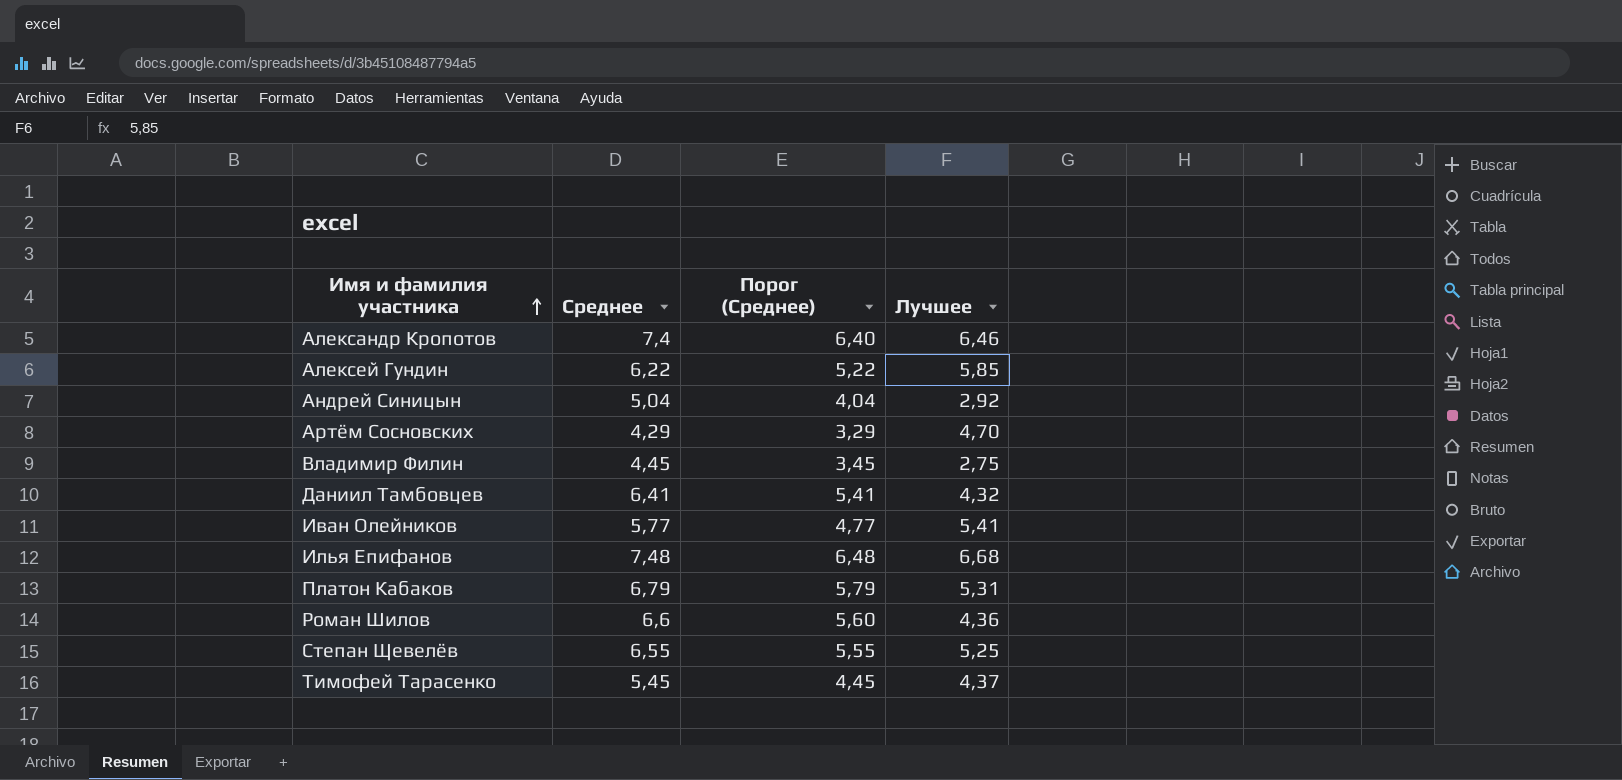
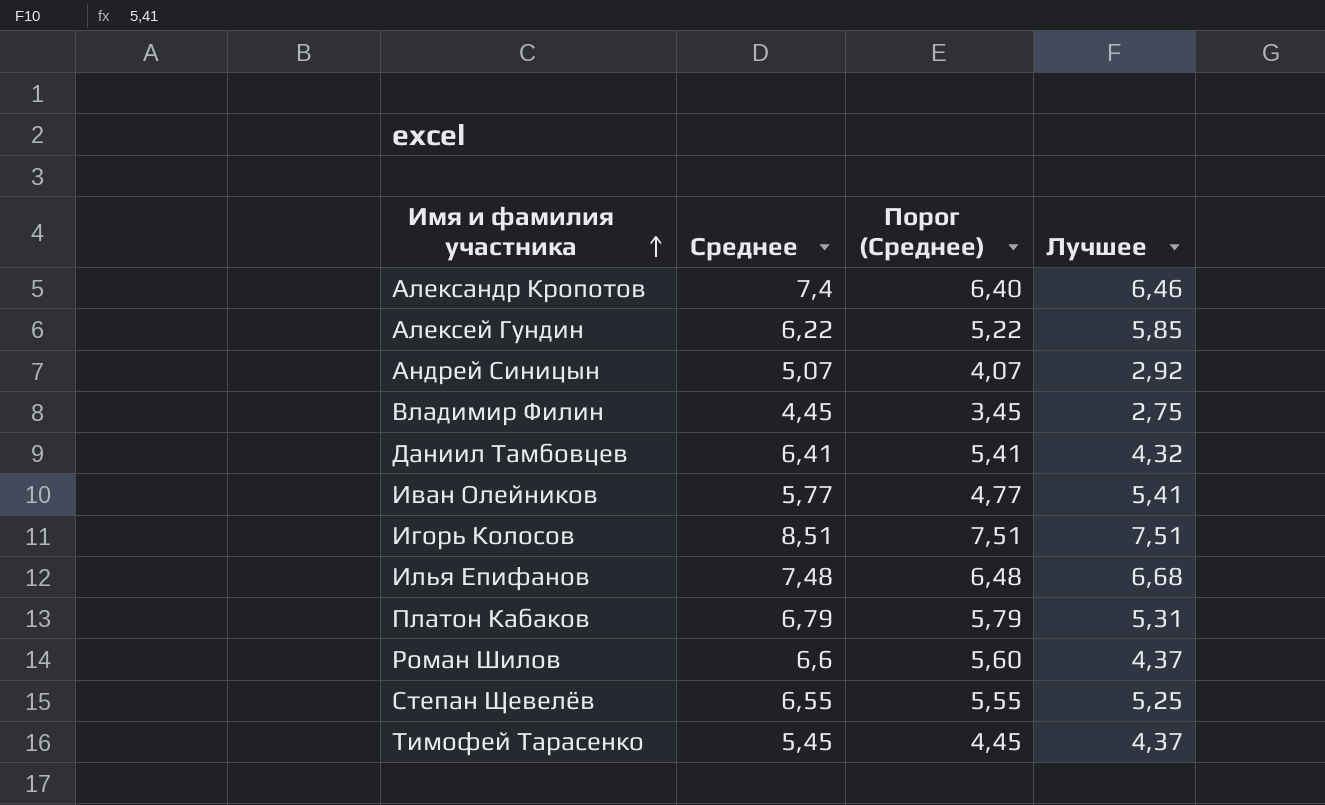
row Артём Сосновских: 4,29 | 3,29 | 4,70 -> none
Андрей Синицын | Среднее: 5,04 -> 5,07
Андрей Синицын | Порог (Среднее): 4,04 -> 4,07
row Игорь Колосов: none -> 8,51 | 7,51 | 7,51
Роман Шилов | Лучшее: 4,36 -> 4,37

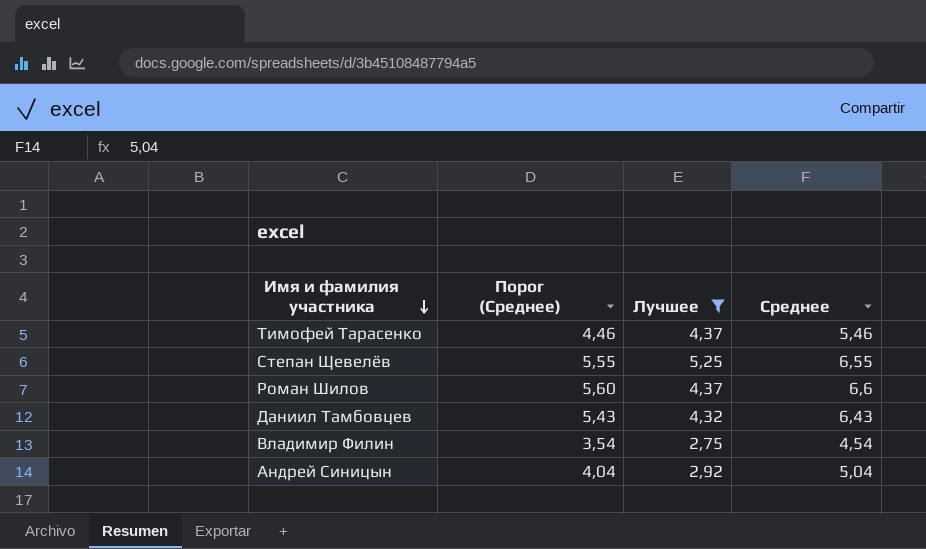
filter: none -> Лучшее <= 5,25
row order: Имя и фамилия участника ascending -> Имя и фамилия участника descending
column Среднее | position: 2 -> 4
Тимофей Тарасенко | Порог (Среднее): 4,45 -> 4,46
Тимофей Тарасенко | Среднее: 5,45 -> 5,46
Даниил Тамбовцев | Порог (Среднее): 5,41 -> 5,43
Даниил Тамбовцев | Среднее: 6,41 -> 6,43
Владимир Филин | Порог (Среднее): 3,45 -> 3,54
Владимир Филин | Среднее: 4,45 -> 4,54
Андрей Синицын | Порог (Среднее): 4,07 -> 4,04
Андрей Синицын | Среднее: 5,07 -> 5,04

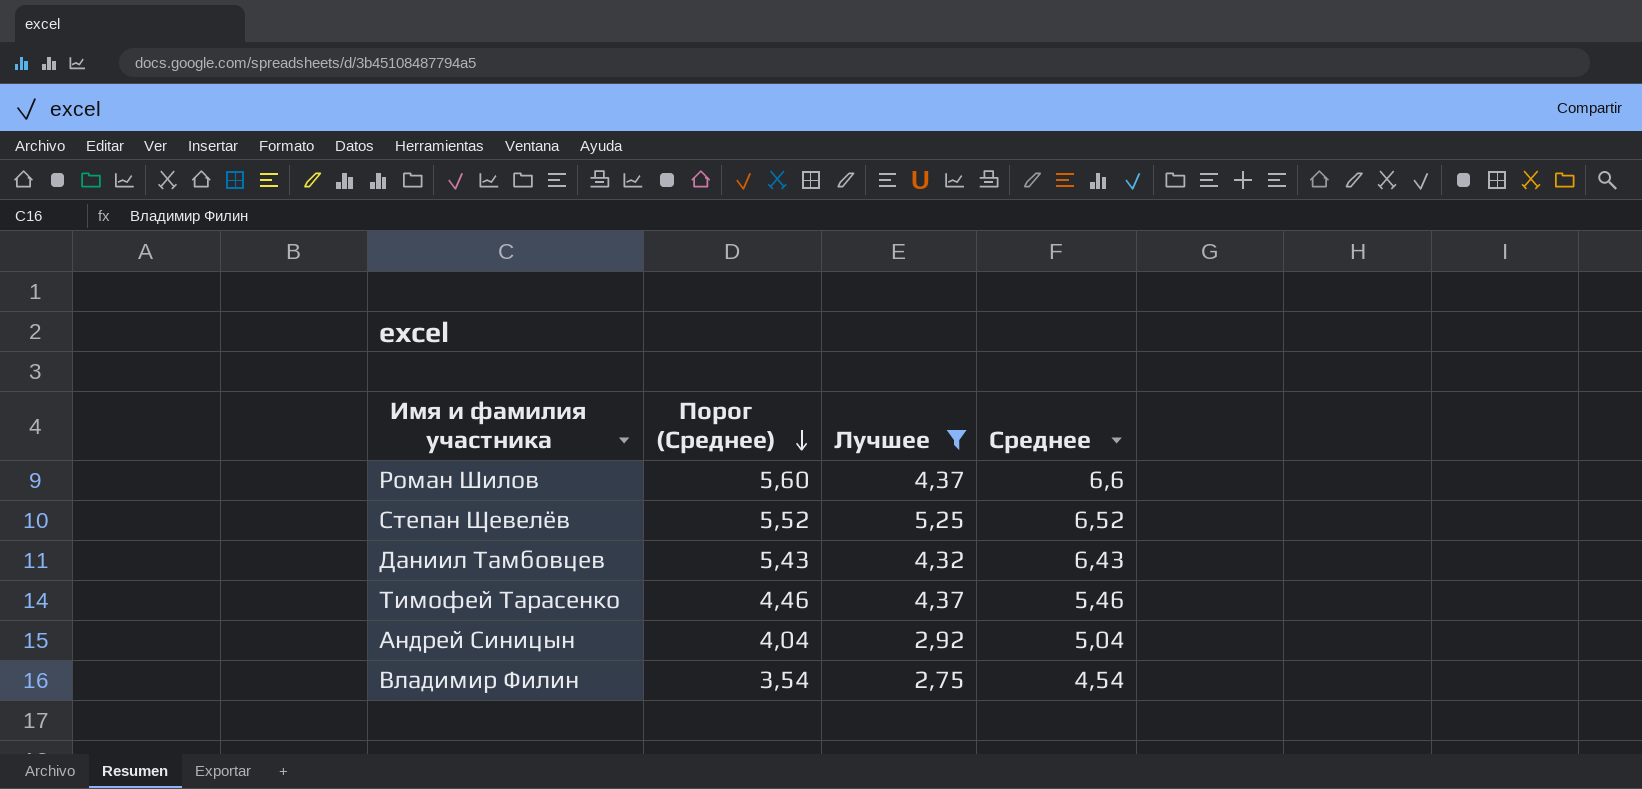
row order: Имя и фамилия участника descending -> Порог (Среднее) descending
Степан Щевелёв | Порог (Среднее): 5,55 -> 5,52
Степан Щевелёв | Среднее: 6,55 -> 6,52

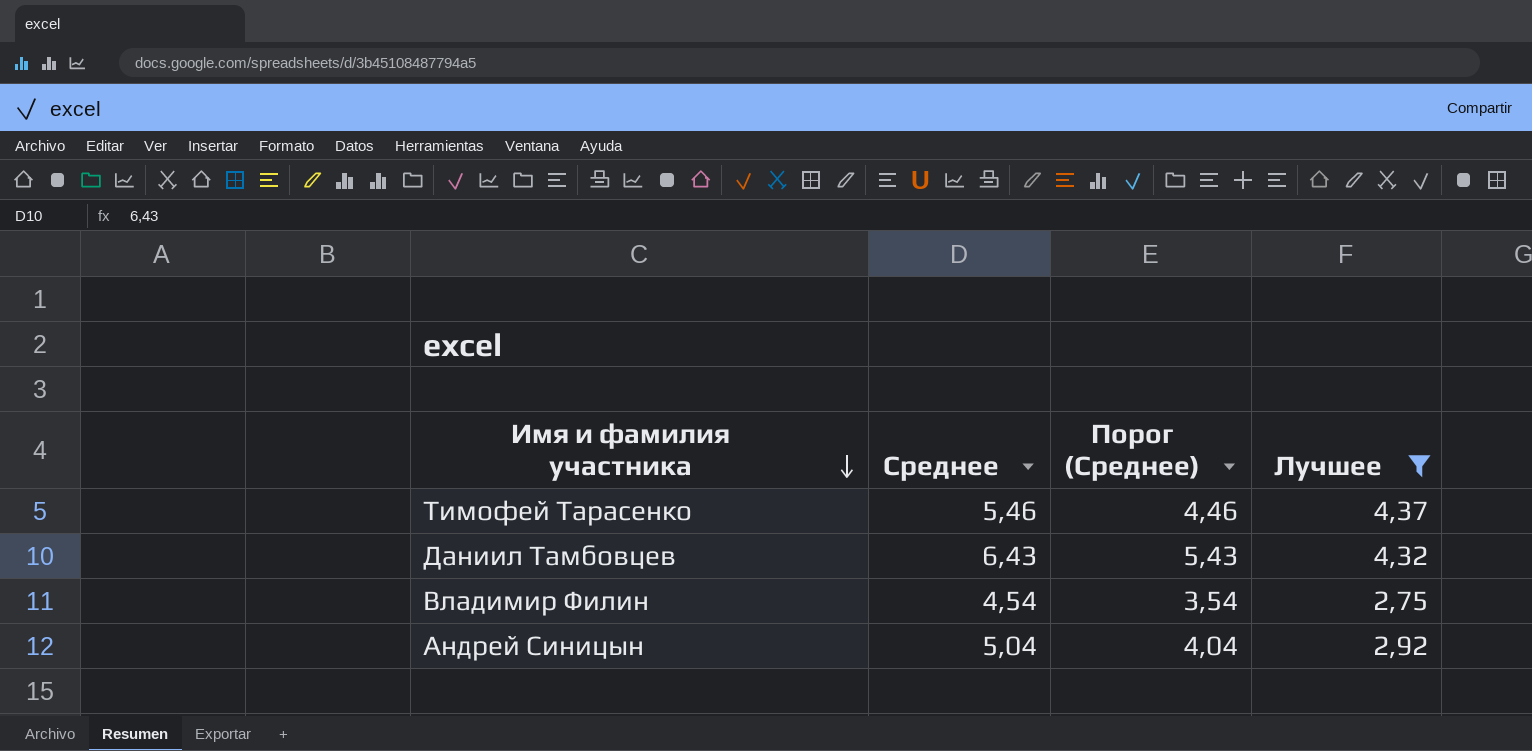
row order: Порог (Среднее) descending -> Имя и фамилия участника descending
column Среднее | position: 4 -> 2
row Роман Шилов: 5,60 | 4,37 | 6,6 -> none
row Степан Щевелёв: 5,52 | 5,25 | 6,52 -> none

